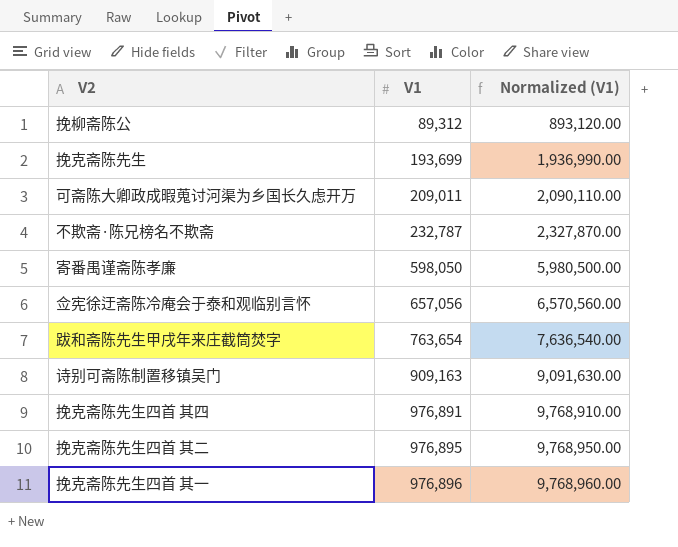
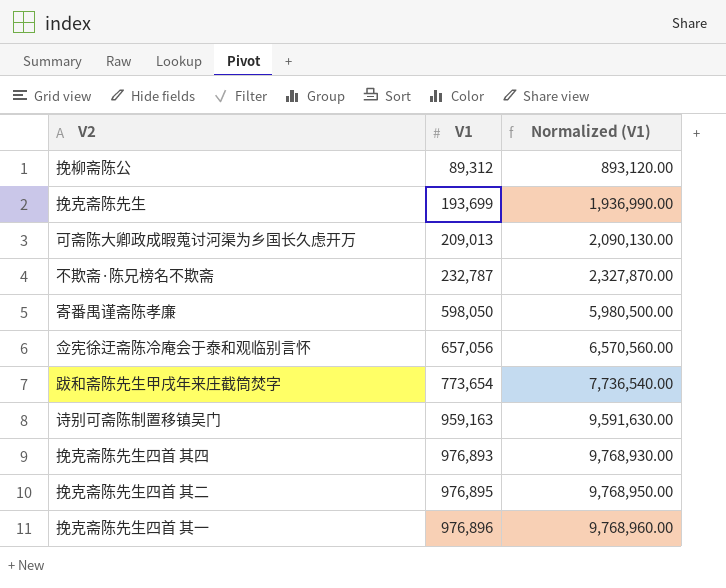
可斋陈大卿政成暇蒐讨河渠为乡国长久虑开万 | V1: 209,011 -> 209,013
可斋陈大卿政成暇蒐讨河渠为乡国长久虑开万 | Normalized (V1): 2,090,110.00 -> 2,090,130.00
跋和斋陈先生甲戌年来庄截筒焚字 | V1: 763,654 -> 773,654
跋和斋陈先生甲戌年来庄截筒焚字 | Normalized (V1): 7,636,540.00 -> 7,736,540.00
诗别可斋陈制置移镇吴门 | V1: 909,163 -> 959,163
诗别可斋陈制置移镇吴门 | Normalized (V1): 9,091,630.00 -> 9,591,630.00
挽克斋陈先生四首 其四 | V1: 976,891 -> 976,893
挽克斋陈先生四首 其四 | Normalized (V1): 9,768,910.00 -> 9,768,930.00

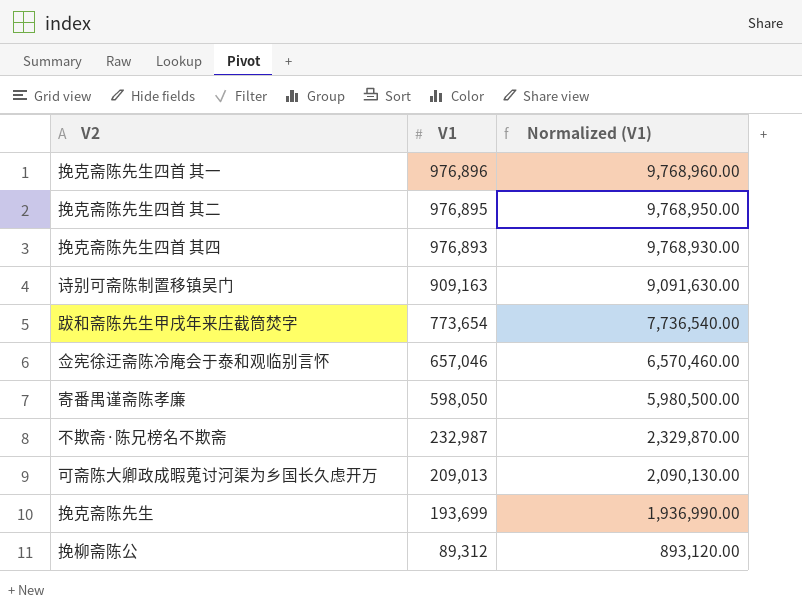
row order: V1 ascending -> V1 descending
诗别可斋陈制置移镇吴门 | V1: 959,163 -> 909,163
诗别可斋陈制置移镇吴门 | Normalized (V1): 9,591,630.00 -> 9,091,630.00
佥宪徐迂斋陈冷庵会于泰和观临别言怀 | V1: 657,056 -> 657,046
佥宪徐迂斋陈冷庵会于泰和观临别言怀 | Normalized (V1): 6,570,560.00 -> 6,570,460.00
不欺斋·陈兄榜名不欺斋 | V1: 232,787 -> 232,987
不欺斋·陈兄榜名不欺斋 | Normalized (V1): 2,327,870.00 -> 2,329,870.00

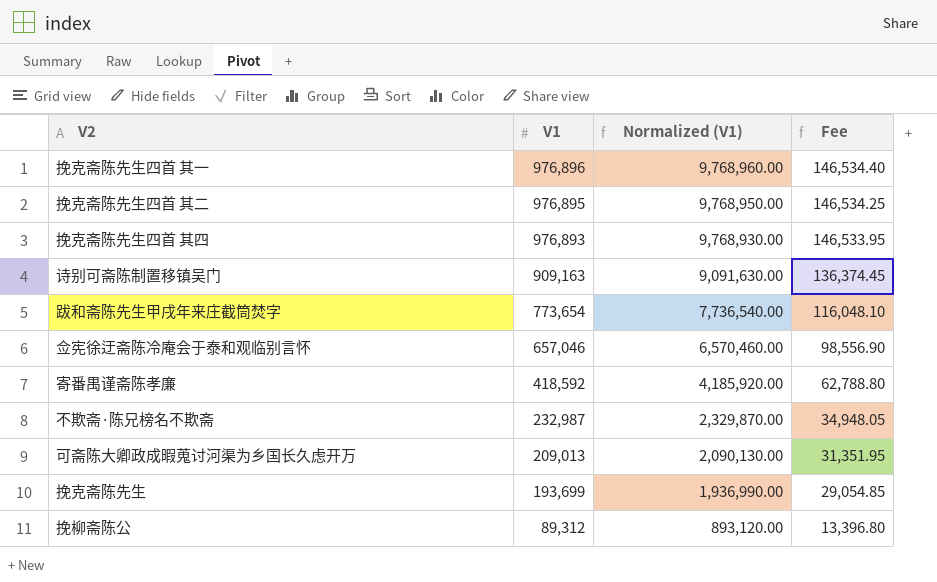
column Fee | formula: none -> [V1] * 0.15
寄番禺谨斋陈孝廉 | V1: 598,050 -> 418,592
寄番禺谨斋陈孝廉 | Normalized (V1): 5,980,500.00 -> 4,185,920.00

